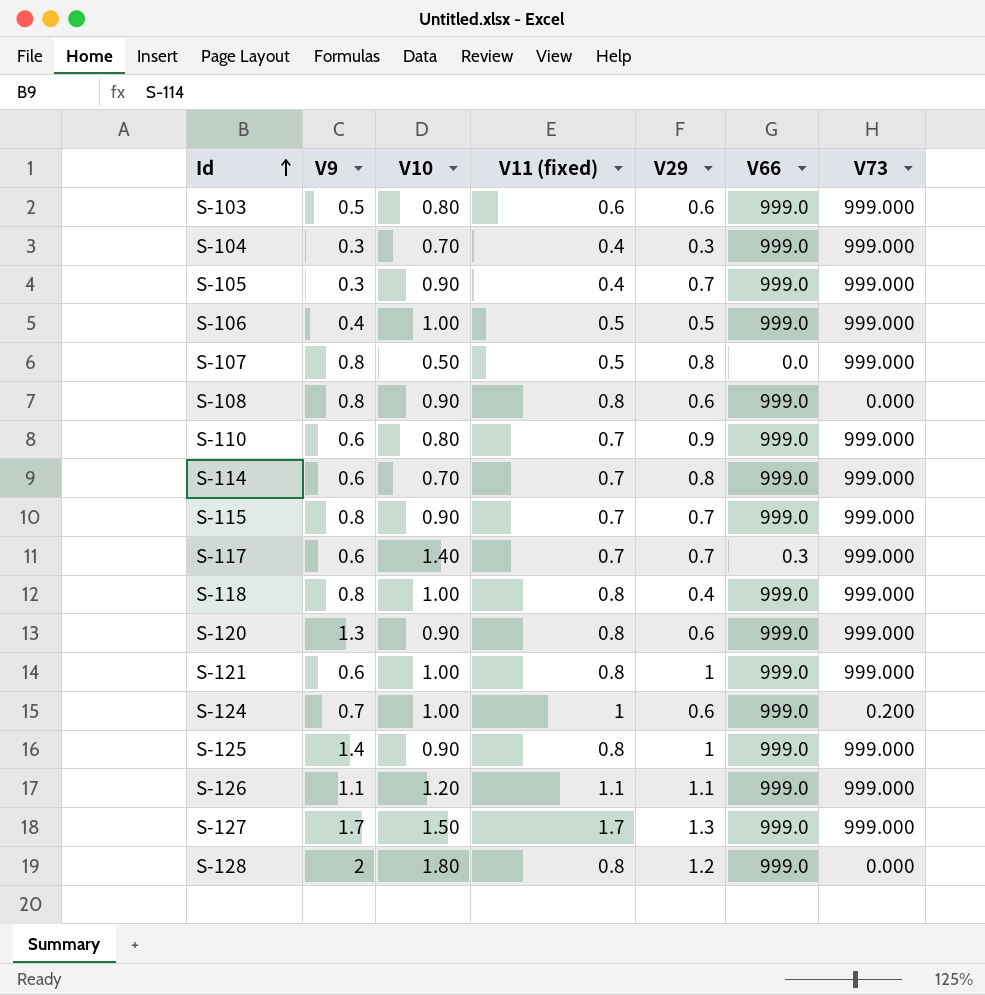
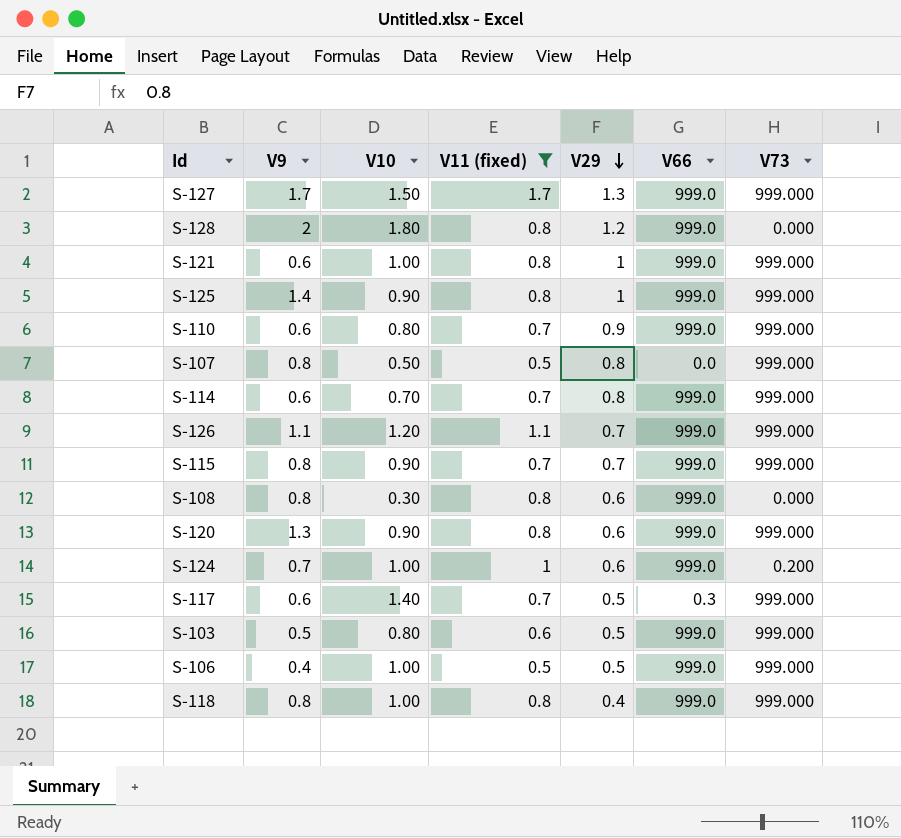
filter: none -> V11 (fixed) != 0.4
row order: Id ascending -> V29 descending
S-126 | V29: 1.1 -> 0.7
S-108 | V10: 0.90 -> 0.30
S-117 | V29: 0.7 -> 0.5
S-103 | V29: 0.6 -> 0.5

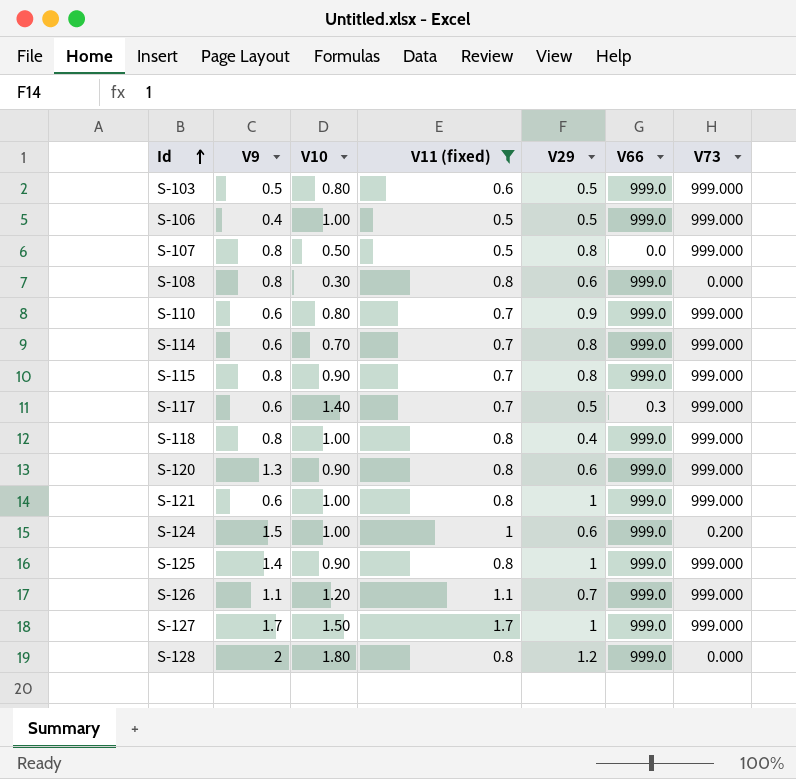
row order: V29 descending -> Id ascending
S-115 | V29: 0.7 -> 0.8
S-124 | V9: 0.7 -> 1.5
S-127 | V29: 1.3 -> 1

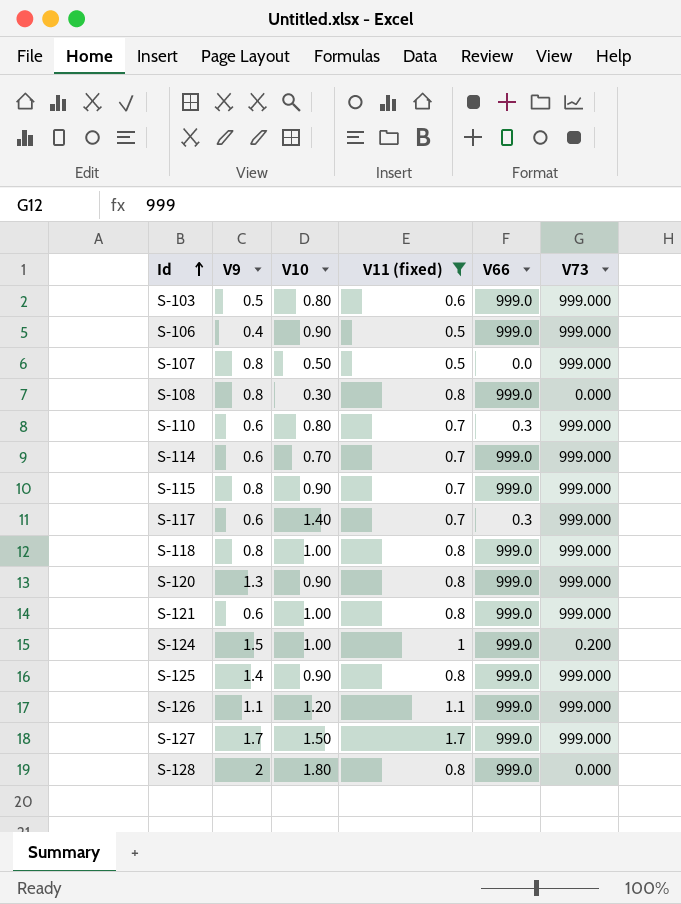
column V29 | position: 5 -> none
S-106 | V10: 1.00 -> 0.90
S-110 | V66: 999.0 -> 0.3

